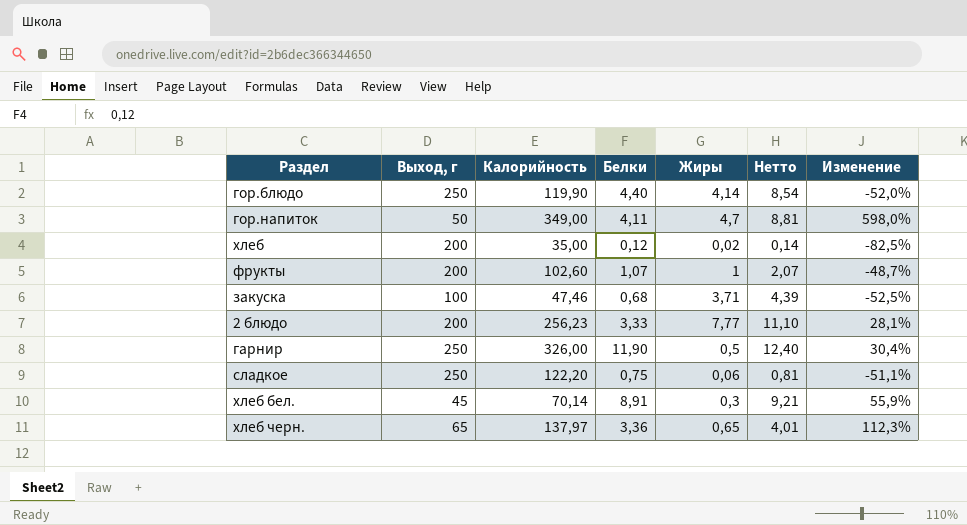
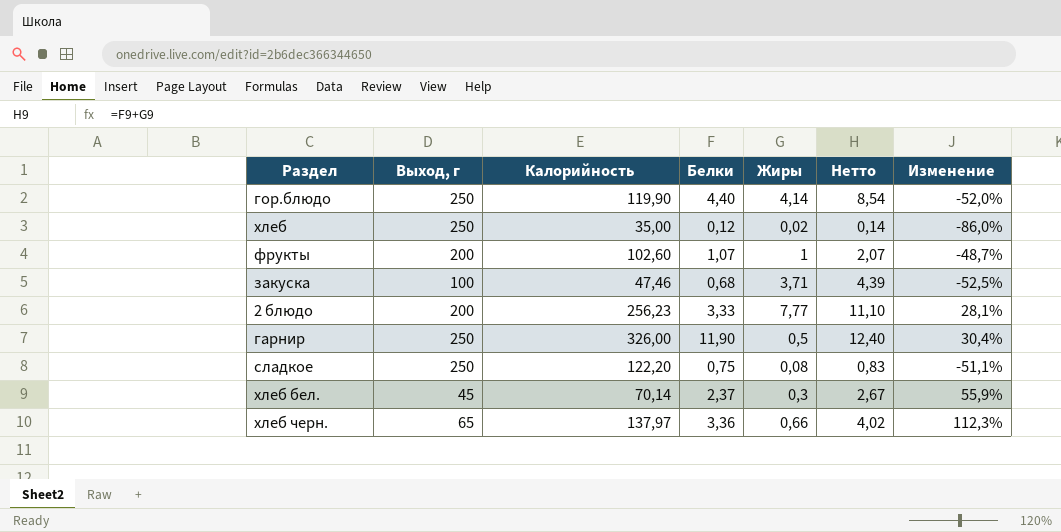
row гор.напиток: 50 | 349,00 | 4,11 | 4,7 | 8,81 | 598,0% -> none
хлеб | Выход, г: 200 -> 250
хлеб | Изменение: -82,5% -> -86,0%
сладкое | Жиры: 0,06 -> 0,08
сладкое | Нетто: 0,81 -> 0,83
хлеб бел. | Белки: 8,91 -> 2,37
хлеб бел. | Нетто: 9,21 -> 2,67
хлеб черн. | Жиры: 0,65 -> 0,66
хлеб черн. | Нетто: 4,01 -> 4,02

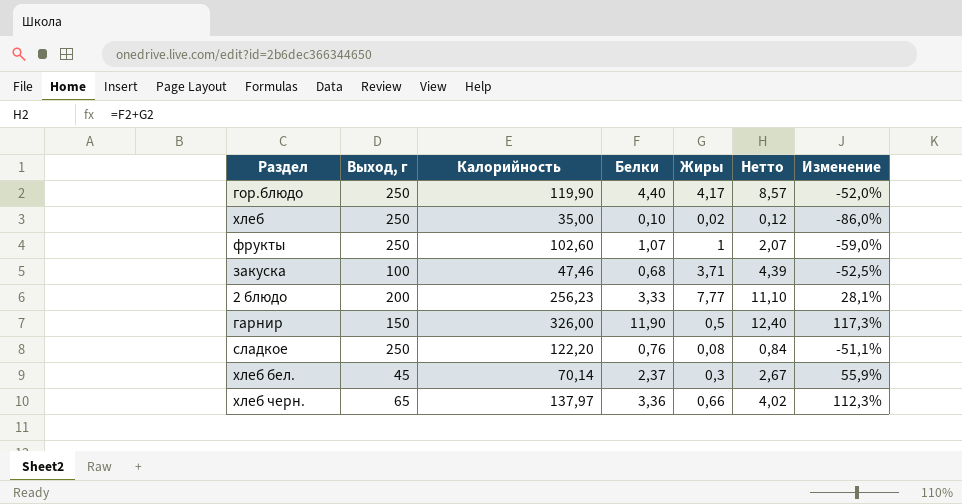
гор.блюдо | Жиры: 4,14 -> 4,17
гор.блюдо | Нетто: 8,54 -> 8,57
хлеб | Белки: 0,12 -> 0,10
хлеб | Нетто: 0,14 -> 0,12
фрукты | Выход, г: 200 -> 250
фрукты | Изменение: -48,7% -> -59,0%
гарнир | Выход, г: 250 -> 150
гарнир | Изменение: 30,4% -> 117,3%
сладкое | Белки: 0,75 -> 0,76
сладкое | Нетто: 0,83 -> 0,84

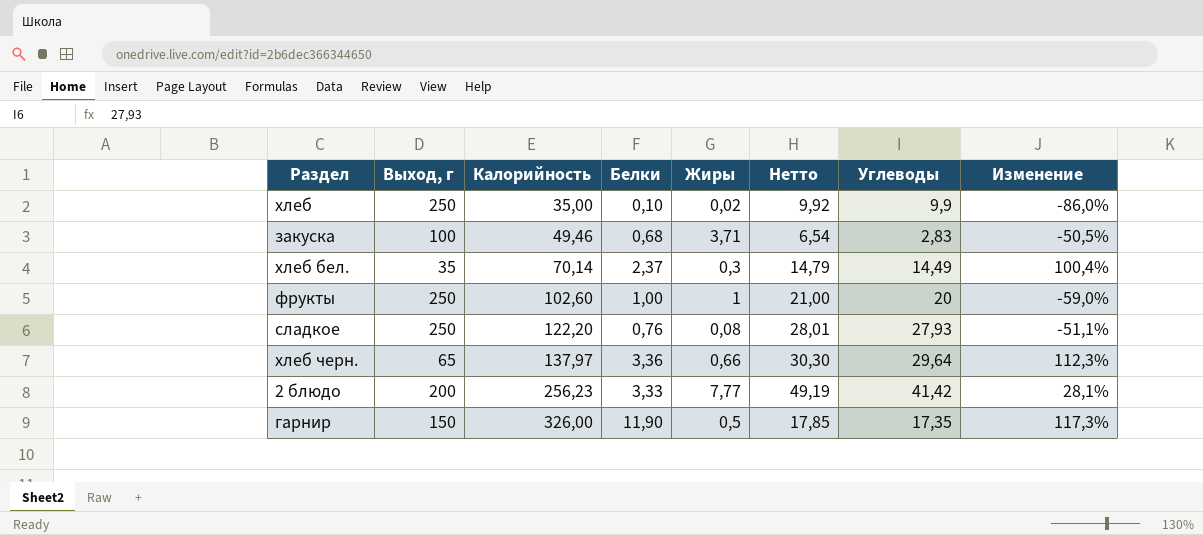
row order: none -> Калорийность ascending
column Нетто | formula: [Белки] + [Жиры] -> [Жиры] + [Углеводы]
column Углеводы | position: none -> 7
row гор.блюдо: 250 | 119,90 | 4,40 | 4,17 | 8,57 | -52,0% -> none
закуска | Калорийность: 47,46 -> 49,46
закуска | Изменение: -52,5% -> -50,5%
хлеб бел. | Выход, г: 45 -> 35
хлеб бел. | Изменение: 55,9% -> 100,4%
фрукты | Белки: 1,07 -> 1,00

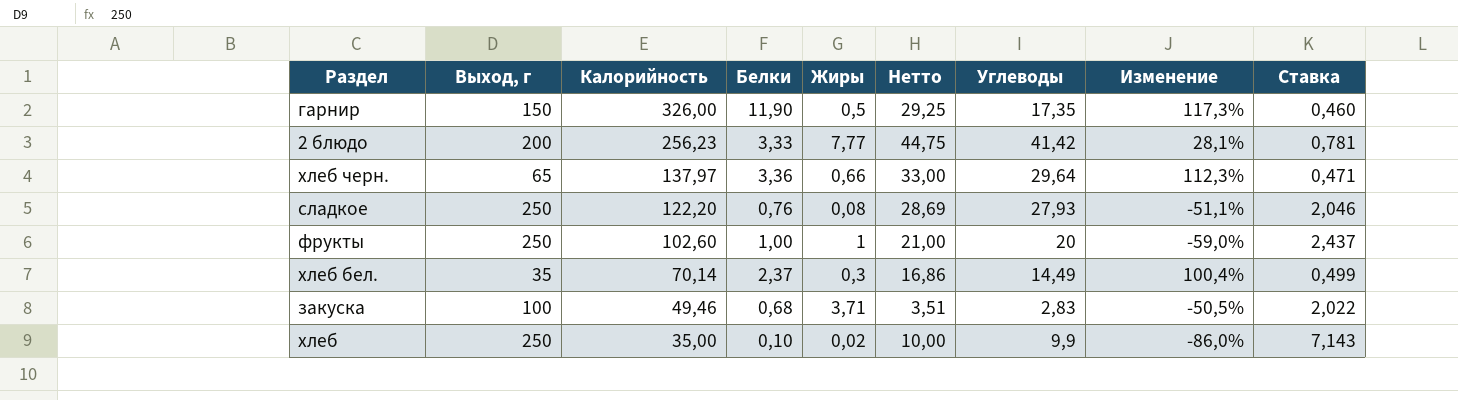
row order: Калорийность ascending -> Калорийность descending
column Нетто | formula: [Жиры] + [Углеводы] -> [Белки] + [Углеводы]
column Ставка | formula: none -> [Выход, г] / [Калорийность]

